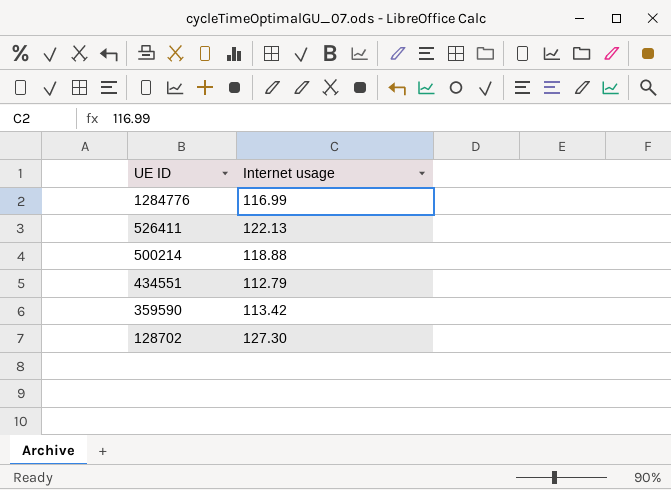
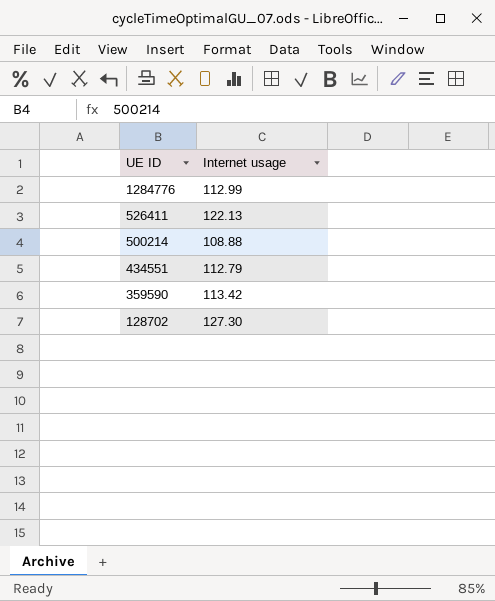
1284776 | Internet usage: 116.99 -> 112.99
500214 | Internet usage: 118.88 -> 108.88

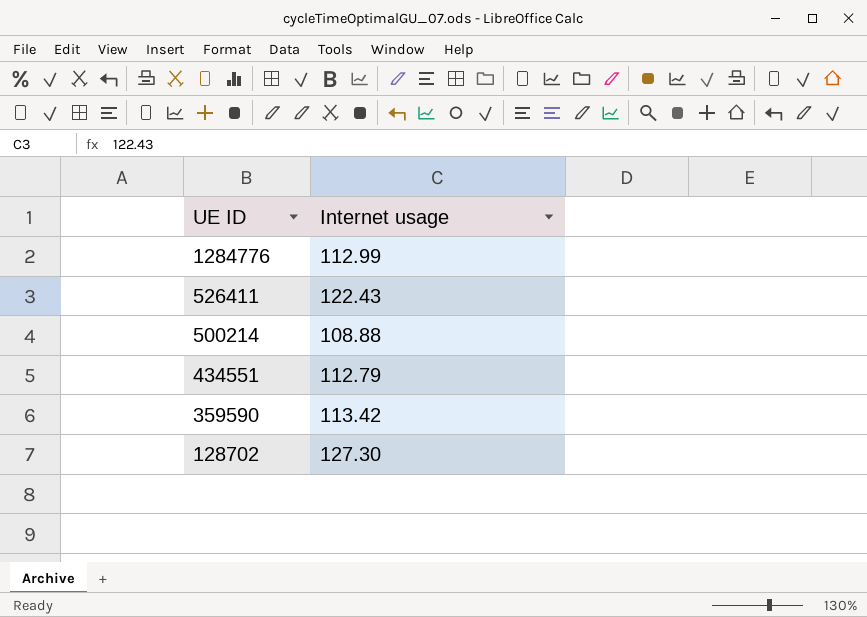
526411 | Internet usage: 122.13 -> 122.43

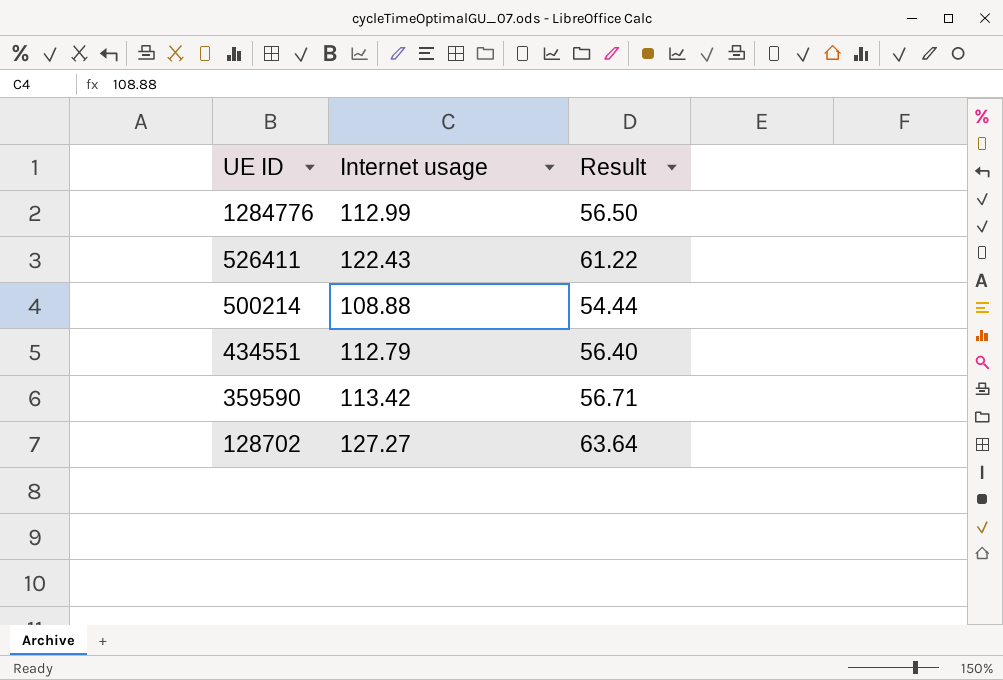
column Result | formula: none -> [Internet usage] * 0.5
128702 | Internet usage: 127.30 -> 127.27

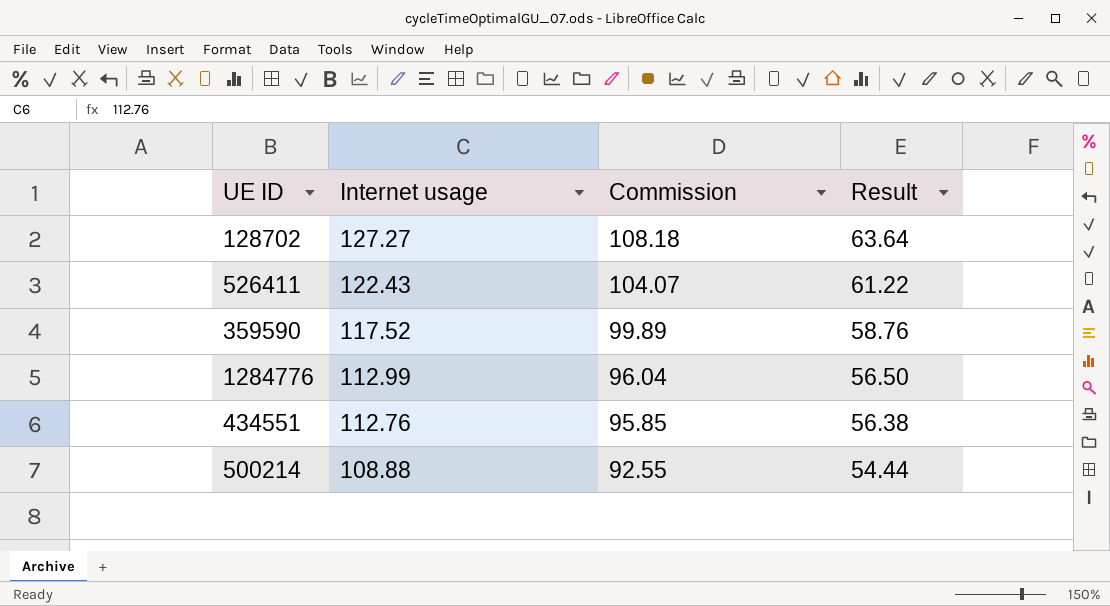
row order: UE ID descending -> Internet usage descending
column Commission | formula: none -> [Internet usage] * 0.85
359590 | Internet usage: 113.42 -> 117.52
359590 | Result: 56.71 -> 58.76
434551 | Internet usage: 112.79 -> 112.76
434551 | Result: 56.40 -> 56.38

